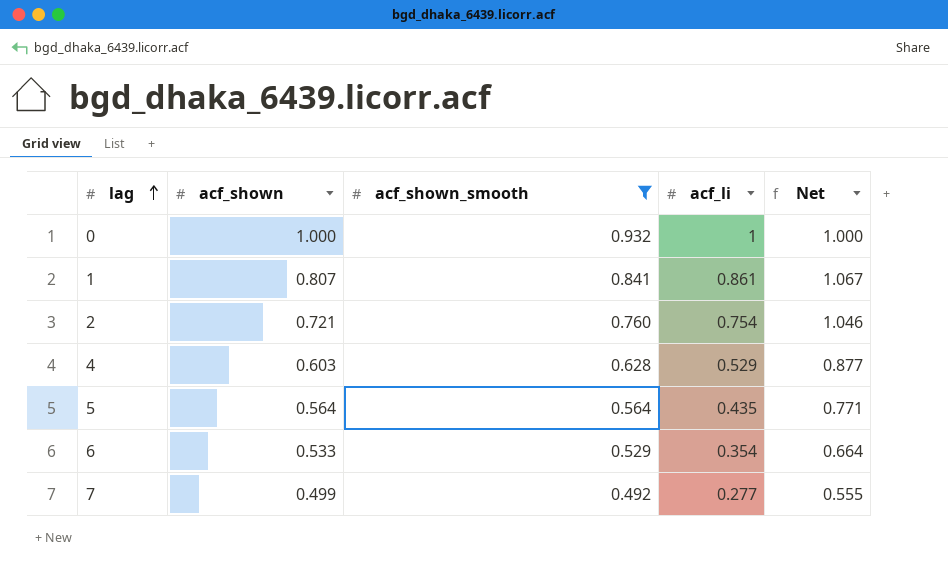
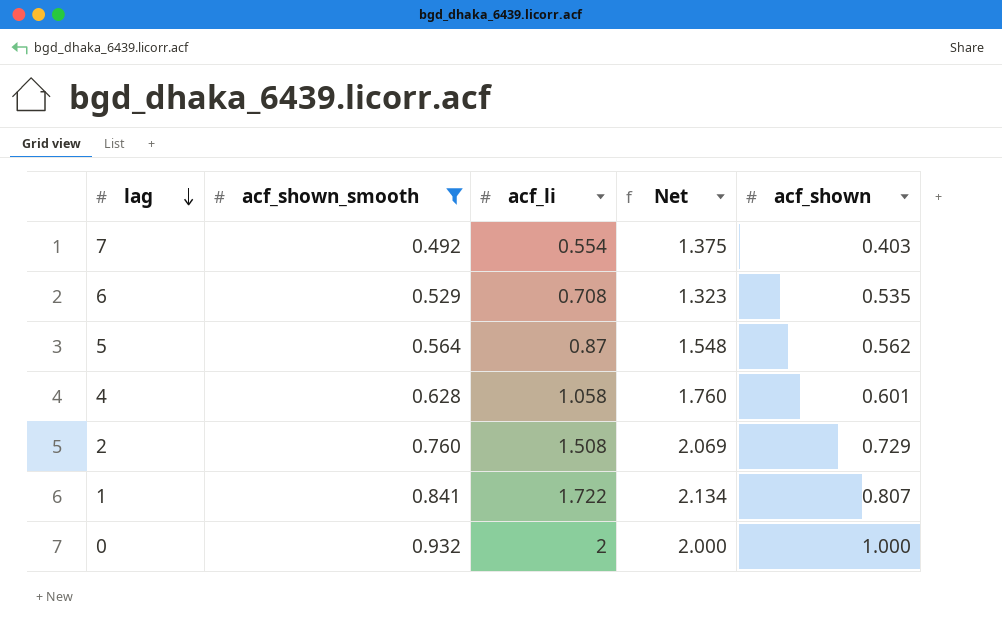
row order: lag ascending -> lag descending
column acf_shown | position: 2 -> 5
7 | acf_li: 0.277 -> 0.554
7 | Net: 0.555 -> 1.375
7 | acf_shown: 0.499 -> 0.403
6 | acf_li: 0.354 -> 0.708
6 | Net: 0.664 -> 1.323
6 | acf_shown: 0.533 -> 0.535
5 | acf_li: 0.435 -> 0.87
5 | Net: 0.771 -> 1.548
5 | acf_shown: 0.564 -> 0.562
4 | acf_li: 0.529 -> 1.058
4 | Net: 0.877 -> 1.760
4 | acf_shown: 0.603 -> 0.601
2 | acf_li: 0.754 -> 1.508
2 | Net: 1.046 -> 2.069
2 | acf_shown: 0.721 -> 0.729
1 | acf_li: 0.861 -> 1.722
1 | Net: 1.067 -> 2.134
0 | acf_li: 1 -> 2
0 | Net: 1.000 -> 2.000

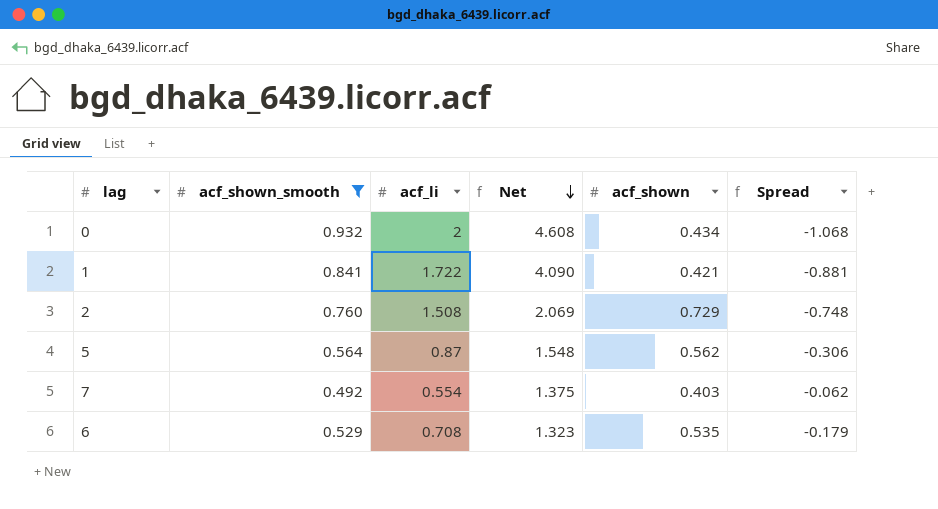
row order: lag descending -> Net descending
column Spread | formula: none -> [acf_shown_smooth] - [acf_li]
row 4: 0.628 | 1.058 | 1.760 | 0.601 -> none
0 | Net: 2.000 -> 4.608
0 | acf_shown: 1.000 -> 0.434
1 | Net: 2.134 -> 4.090
1 | acf_shown: 0.807 -> 0.421

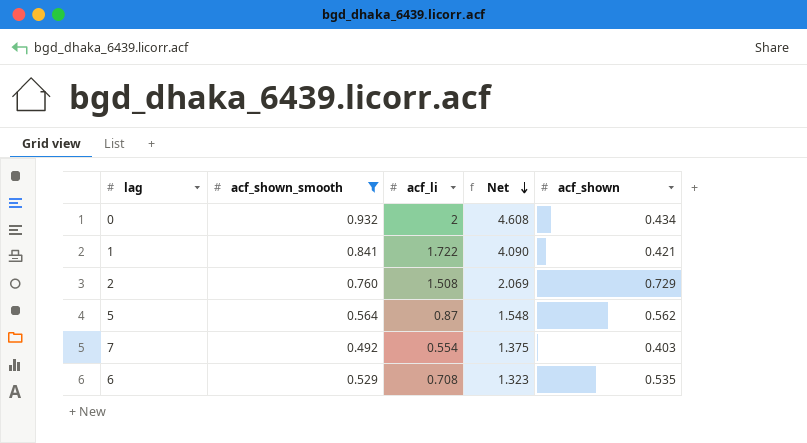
column Spread | formula: [acf_shown_smooth] - [acf_li] -> none

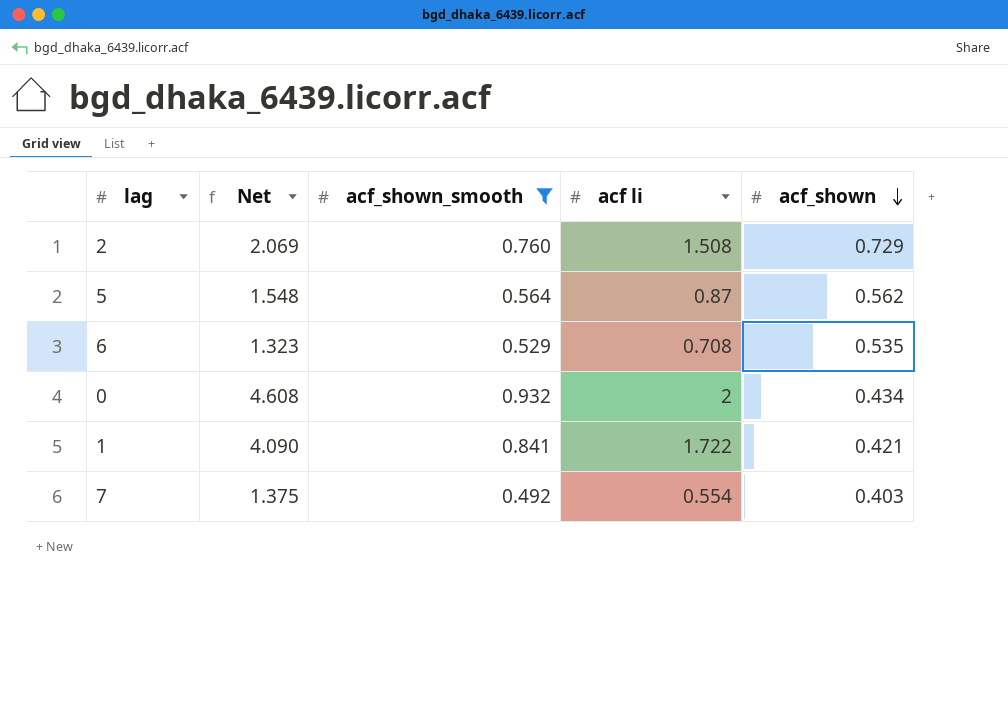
row order: Net descending -> acf_shown descending
column Net | position: 4 -> 2
column name: acf_li -> acf li

